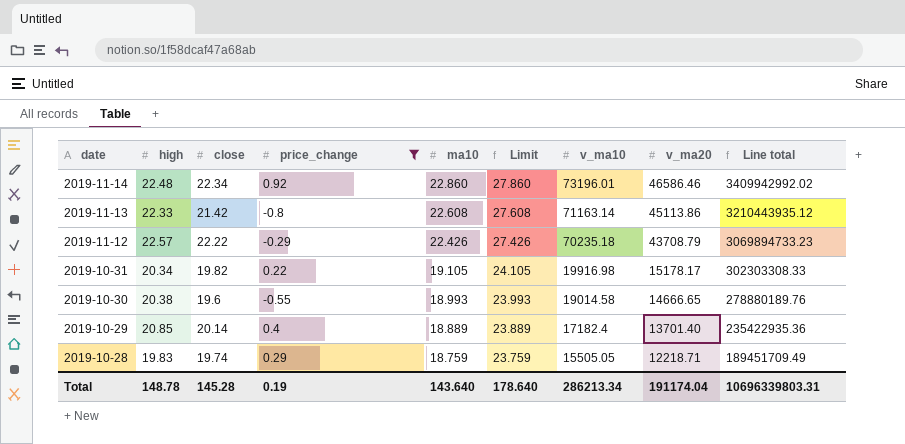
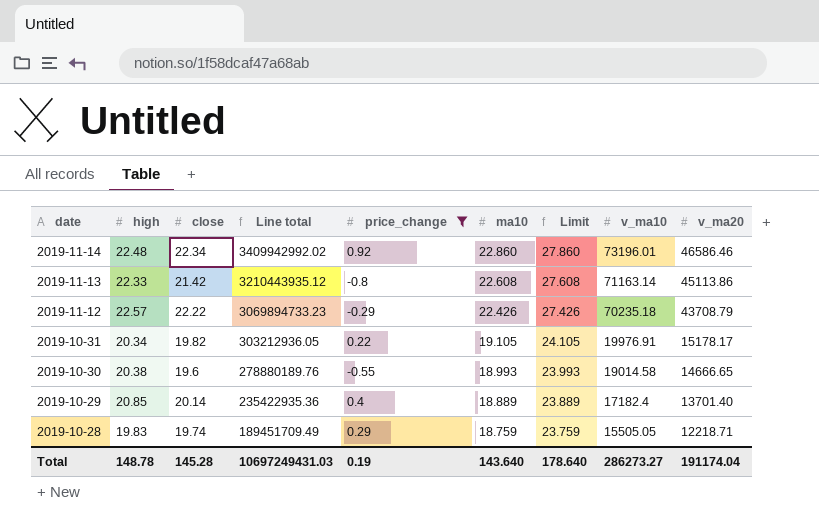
column Line total | position: 9 -> 4
2019-10-31 | Line total: 302303308.33 -> 303212936.05
2019-10-31 | v_ma10: 19916.98 -> 19976.91
Total | Line total: 10696339803.31 -> 10697249431.03
Total | v_ma10: 286213.34 -> 286273.27

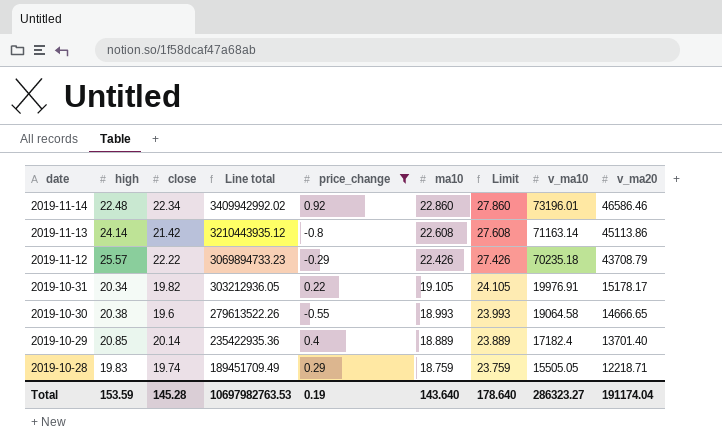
2019-11-13 | high: 22.33 -> 24.14
2019-11-12 | high: 22.57 -> 25.57
2019-10-30 | Line total: 278880189.76 -> 279613522.26
2019-10-30 | v_ma10: 19014.58 -> 19064.58
Total | high: 148.78 -> 153.59
Total | Line total: 10697249431.03 -> 10697982763.53
Total | v_ma10: 286273.27 -> 286323.27

